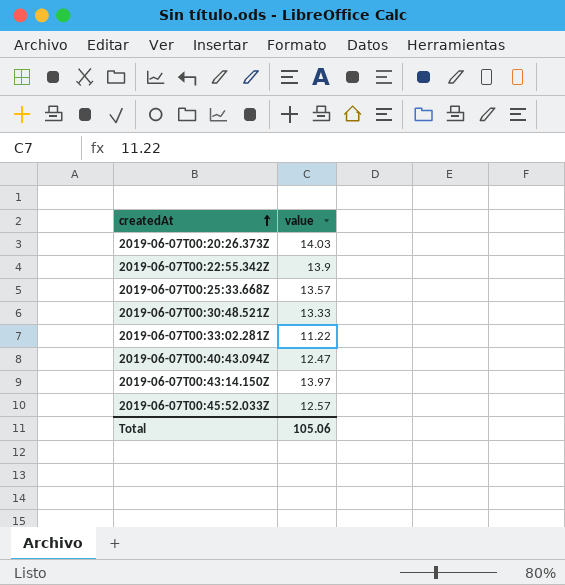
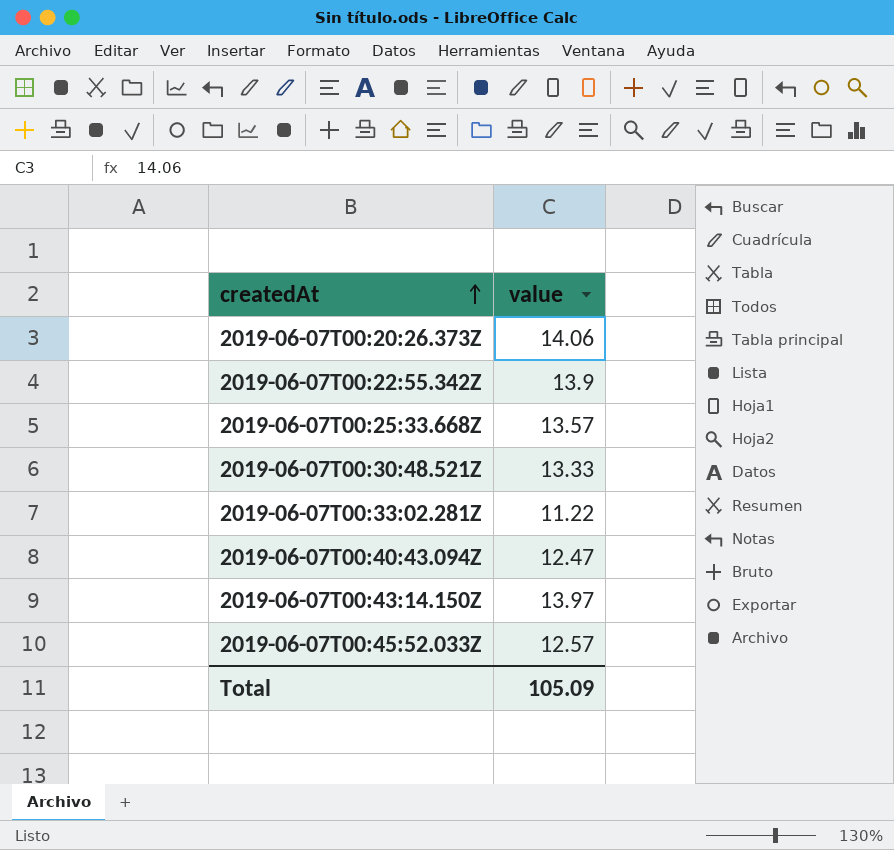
2019-06-07T00:20:26.373Z | value: 14.03 -> 14.06
Total | value: 105.06 -> 105.09

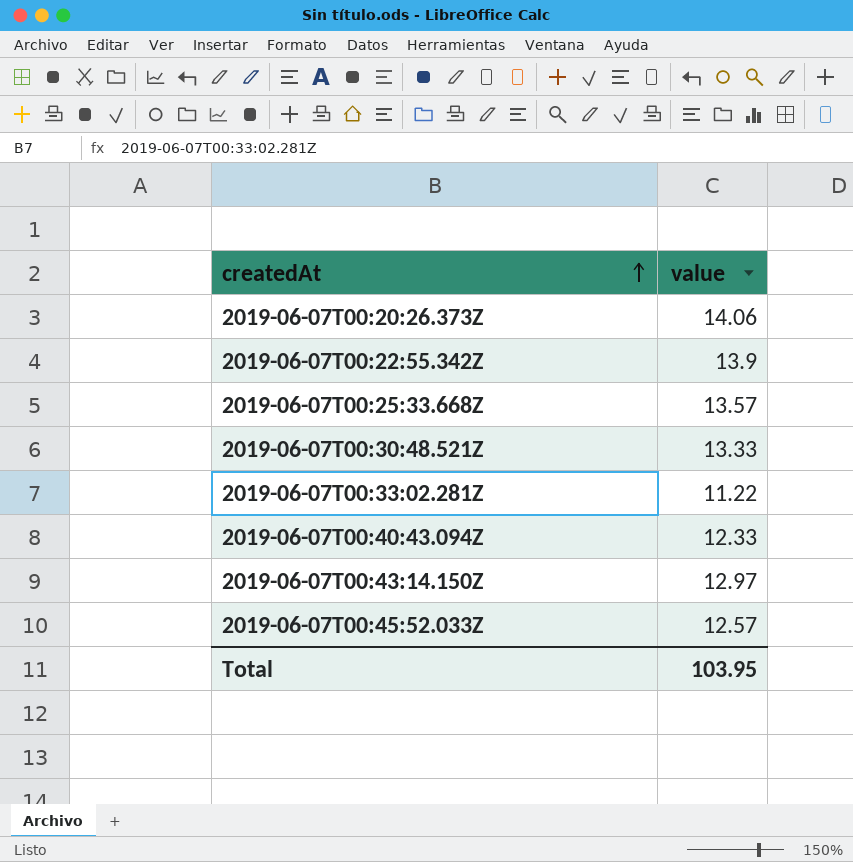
2019-06-07T00:40:43.094Z | value: 12.47 -> 12.33
2019-06-07T00:43:14.150Z | value: 13.97 -> 12.97
Total | value: 105.09 -> 103.95

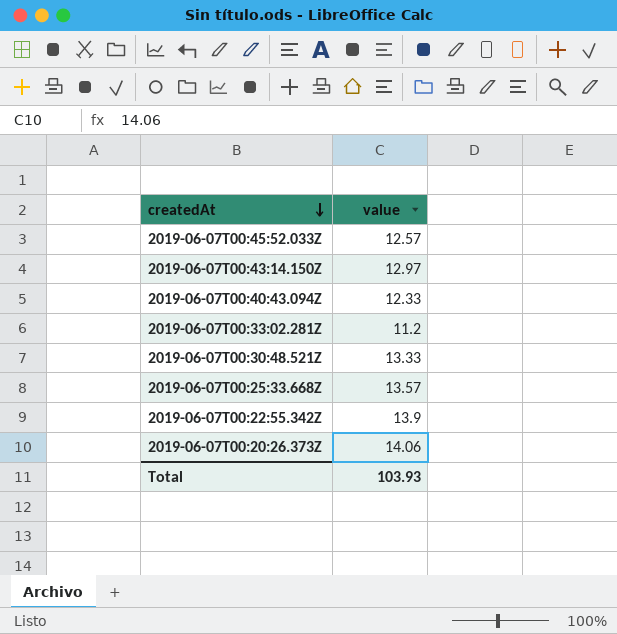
row order: createdAt ascending -> createdAt descending
2019-06-07T00:33:02.281Z | value: 11.22 -> 11.2
Total | value: 103.95 -> 103.93

